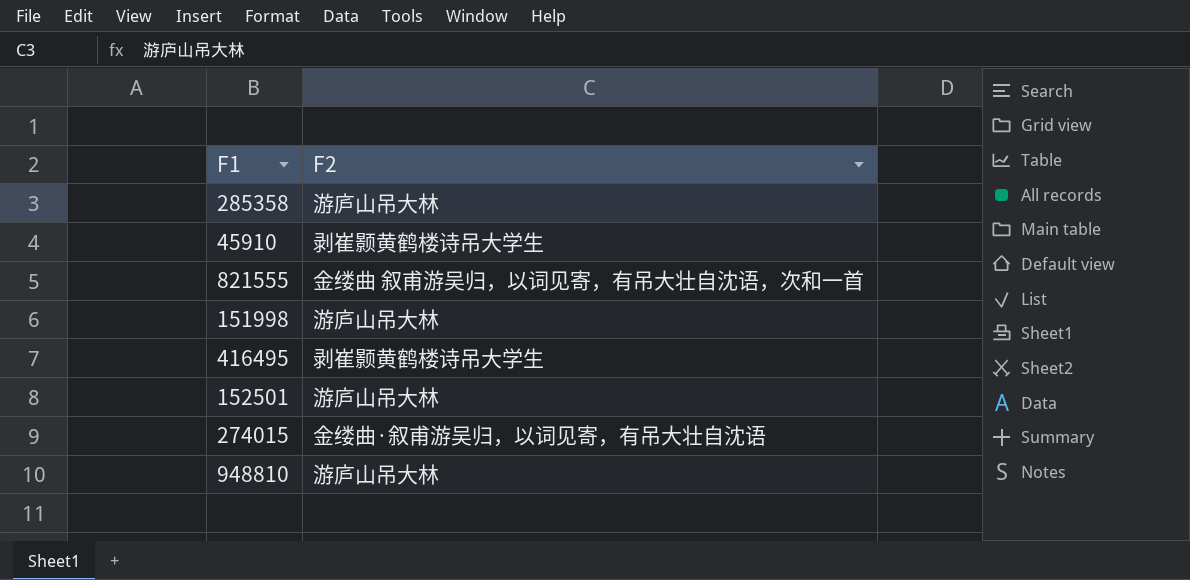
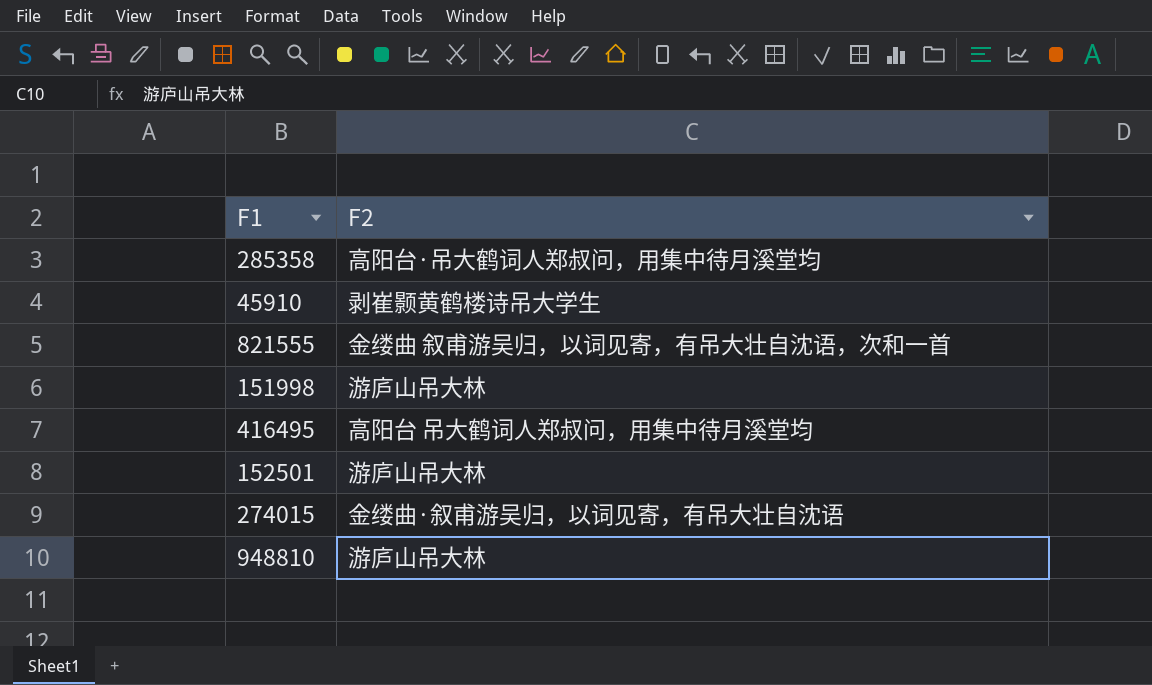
285358 | F2: 游庐山吊大林 -> 高阳台·吊大鹤词人郑叔问，用集中待月溪堂均
416495 | F2: 剥崔颢黄鹤楼诗吊大学生 -> 高阳台 吊大鹤词人郑叔问，用集中待月溪堂均

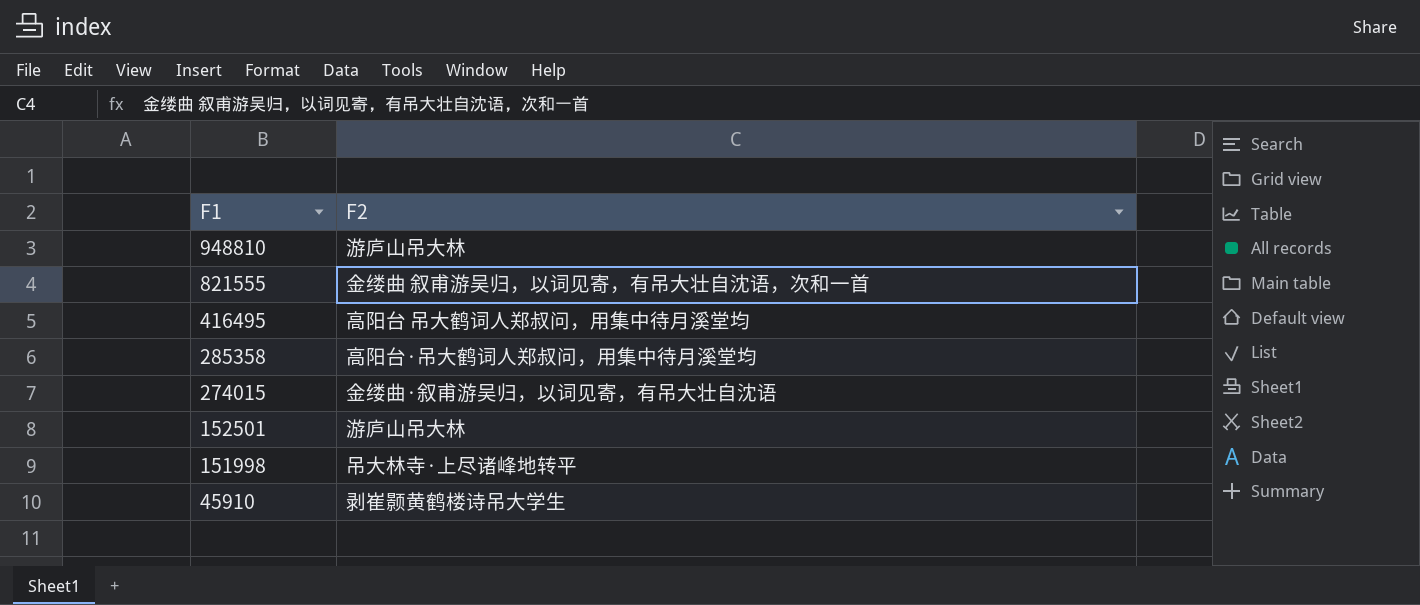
row order: none -> F1 descending
151998 | F2: 游庐山吊大林 -> 吊大林寺·上尽诸峰地转平

